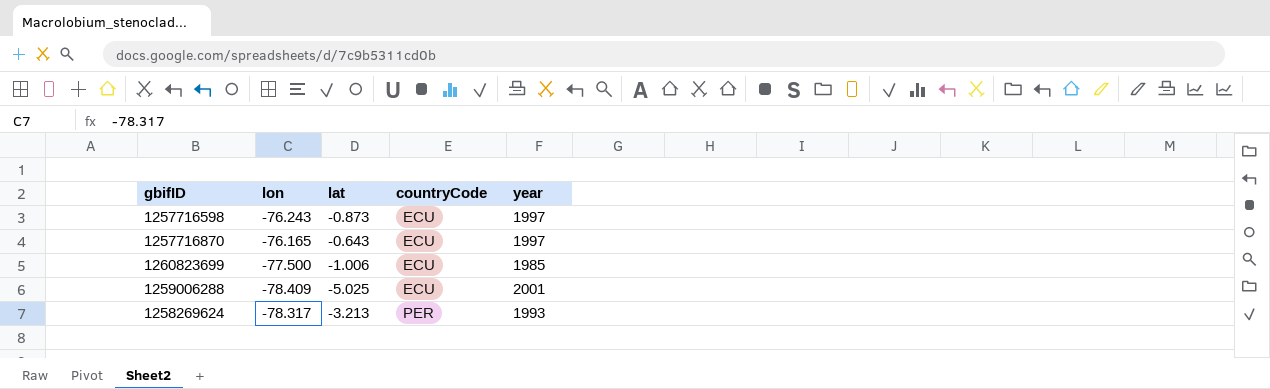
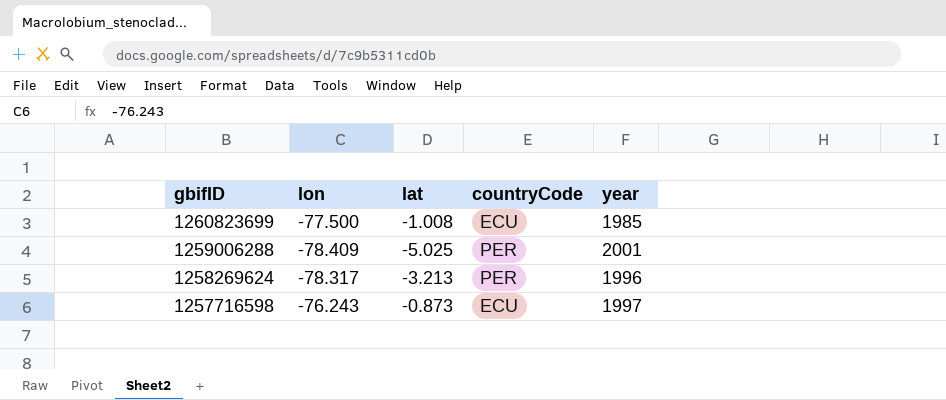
row order: countryCode ascending -> gbifID descending
row 1257716870: -76.165 | -0.643 | ECU | 1997 -> none
1260823699 | lat: -1.006 -> -1.008
1259006288 | countryCode: ECU -> PER
1258269624 | year: 1993 -> 1996

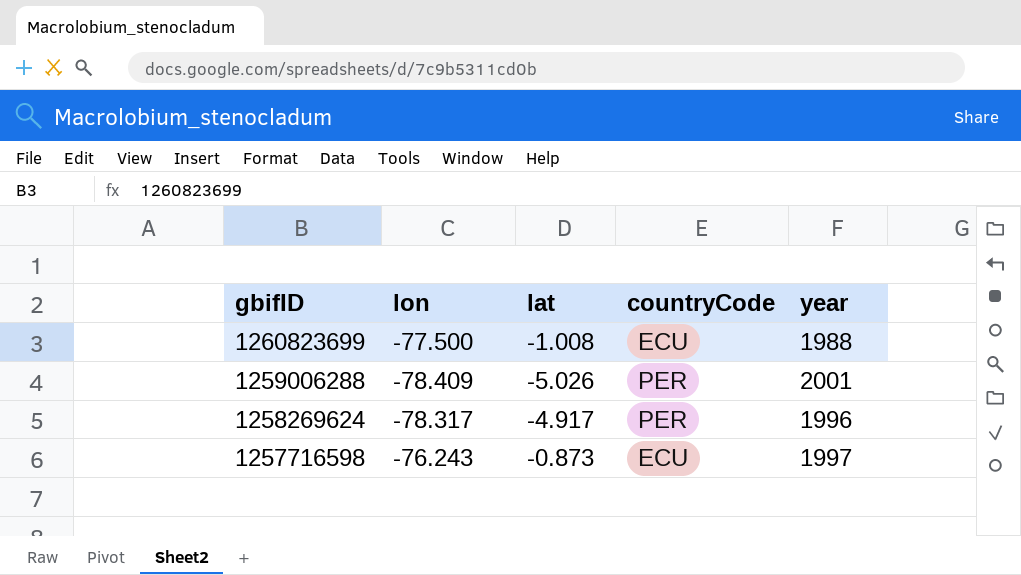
1260823699 | year: 1985 -> 1988
1259006288 | lat: -5.025 -> -5.026
1258269624 | lat: -3.213 -> -4.917

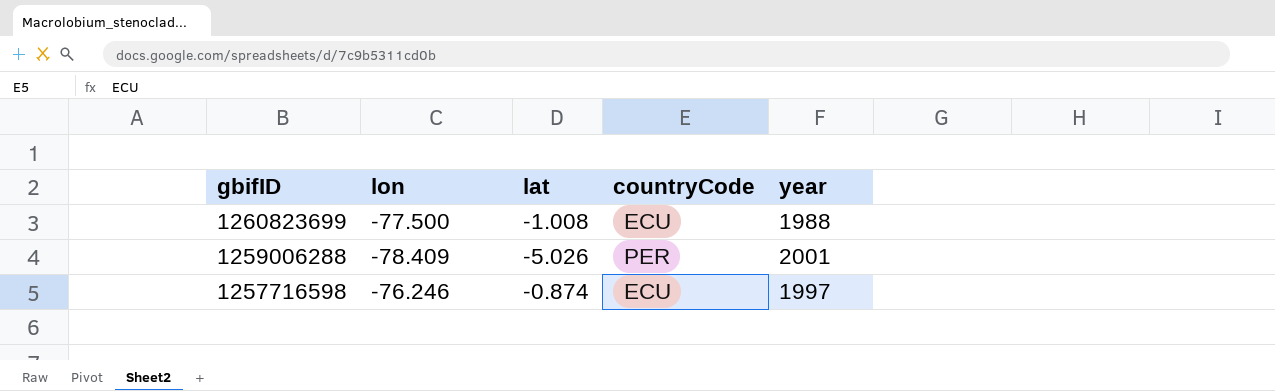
row 1258269624: -78.317 | -4.917 | PER | 1996 -> none
1257716598 | lon: -76.243 -> -76.246
1257716598 | lat: -0.873 -> -0.874

